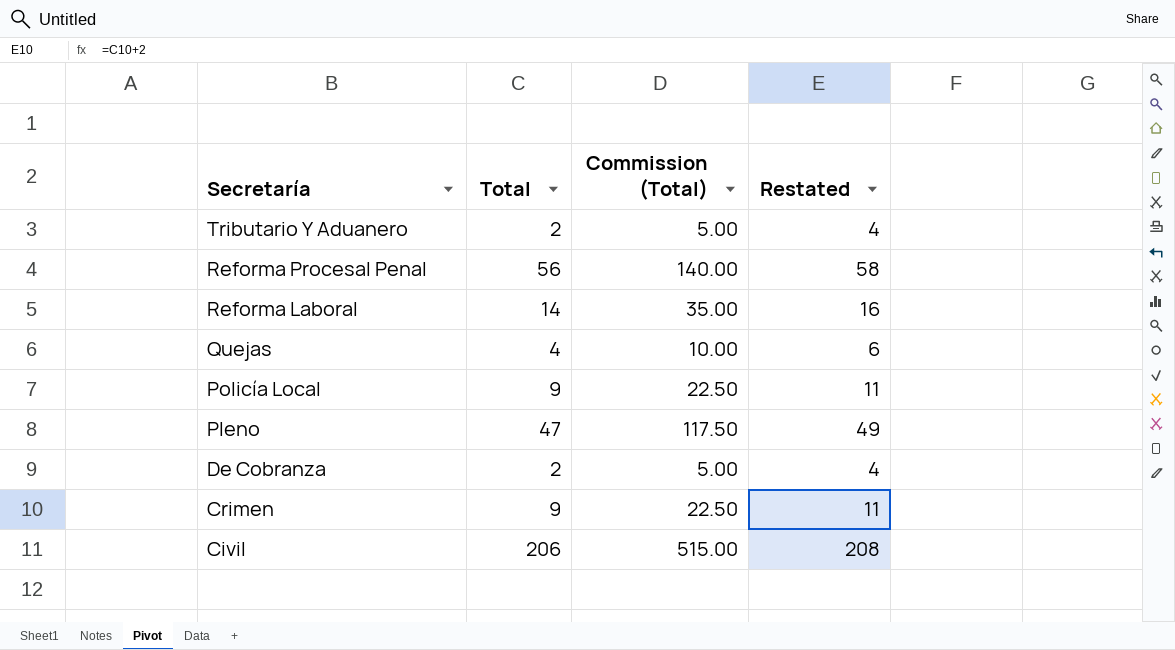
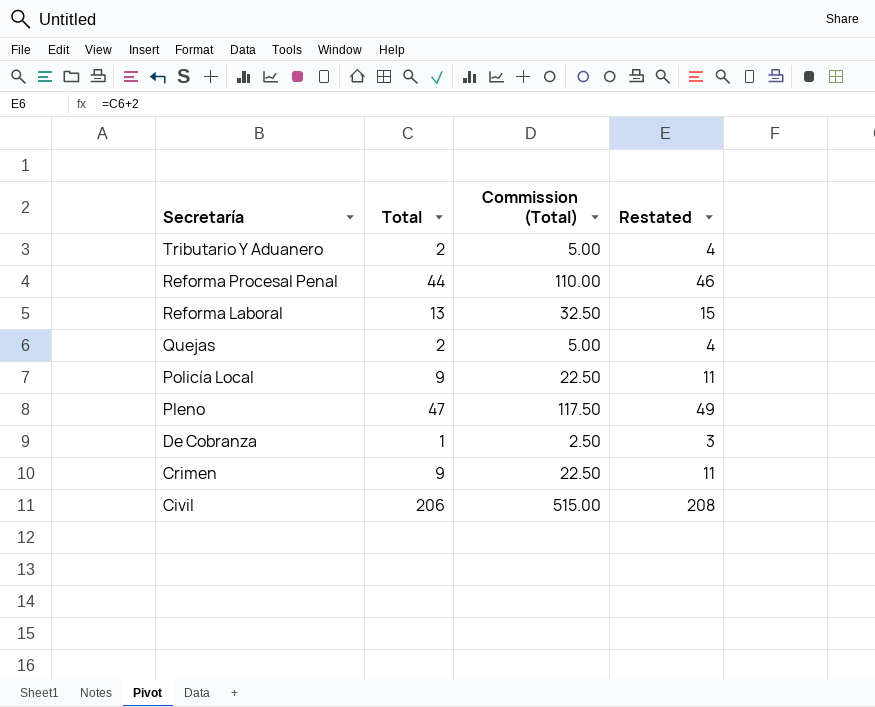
Reforma Procesal Penal | Total: 56 -> 44
Reforma Procesal Penal | Commission (Total): 140.00 -> 110.00
Reforma Procesal Penal | Restated: 58 -> 46
Reforma Laboral | Total: 14 -> 13
Reforma Laboral | Commission (Total): 35.00 -> 32.50
Reforma Laboral | Restated: 16 -> 15
Quejas | Total: 4 -> 2
Quejas | Commission (Total): 10.00 -> 5.00
Quejas | Restated: 6 -> 4
De Cobranza | Total: 2 -> 1
De Cobranza | Commission (Total): 5.00 -> 2.50
De Cobranza | Restated: 4 -> 3

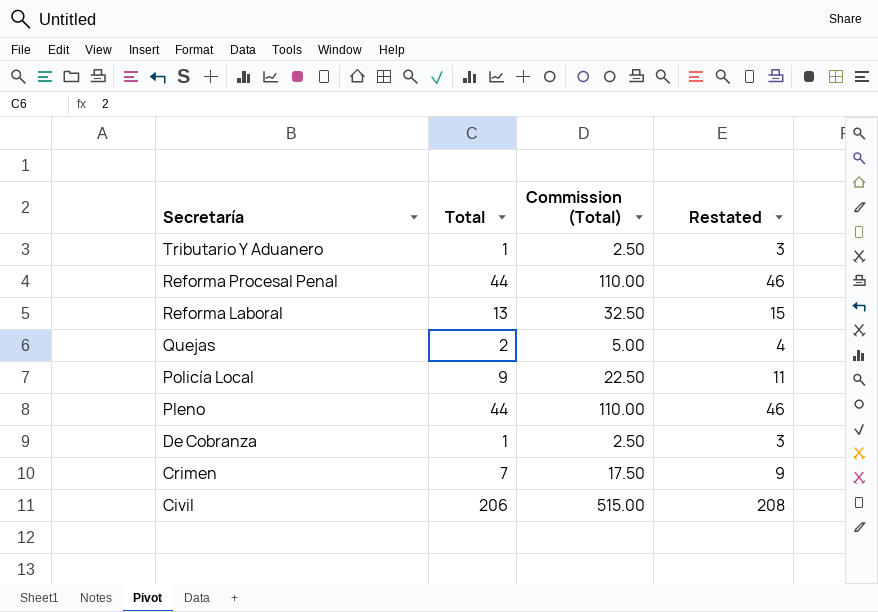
Tributario Y Aduanero | Total: 2 -> 1
Tributario Y Aduanero | Commission (Total): 5.00 -> 2.50
Tributario Y Aduanero | Restated: 4 -> 3
Pleno | Total: 47 -> 44
Pleno | Commission (Total): 117.50 -> 110.00
Pleno | Restated: 49 -> 46
Crimen | Total: 9 -> 7
Crimen | Commission (Total): 22.50 -> 17.50
Crimen | Restated: 11 -> 9

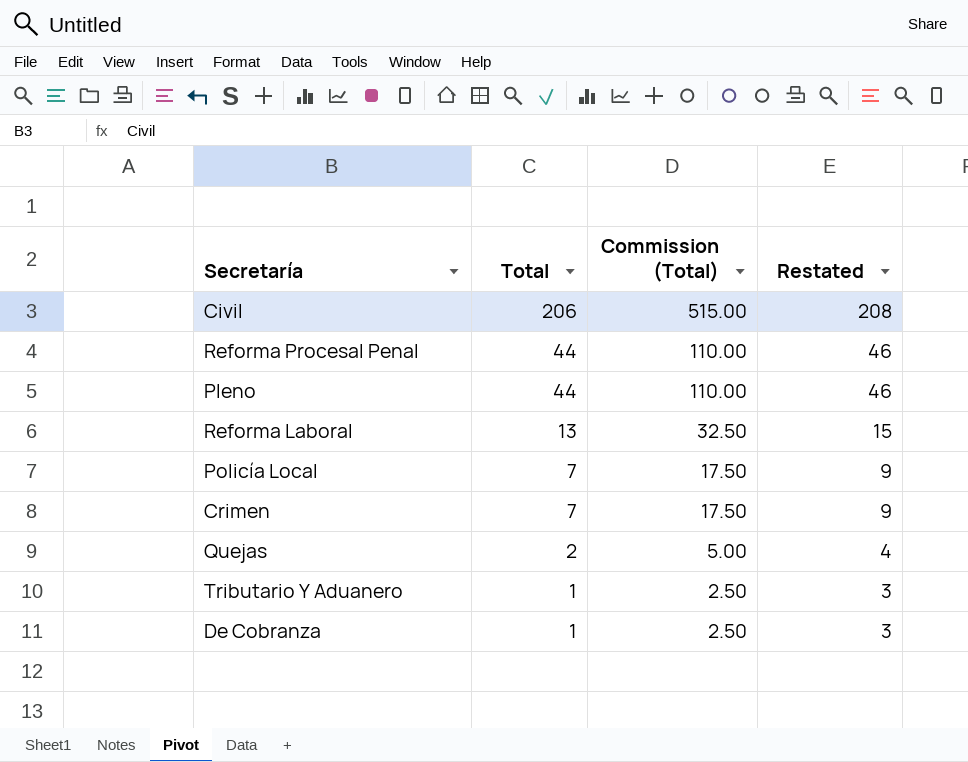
row order: Secretaría descending -> Total descending
Policía Local | Total: 9 -> 7
Policía Local | Commission (Total): 22.50 -> 17.50
Policía Local | Restated: 11 -> 9

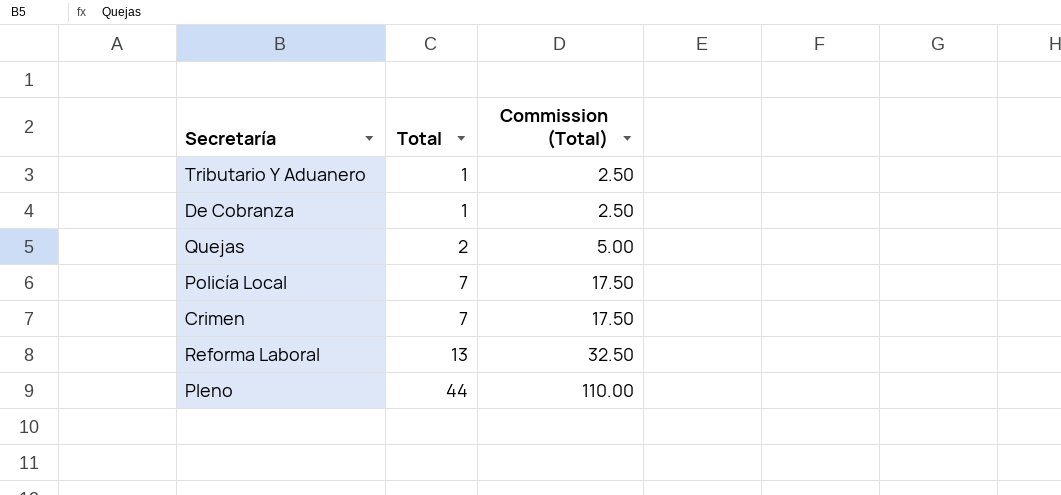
row order: Total descending -> Total ascending
column Restated | formula: [Total] + 2 -> none
row Civil: 206 | 515.00 | 208 -> none
row Reforma Procesal Penal: 44 | 110.00 | 46 -> none

